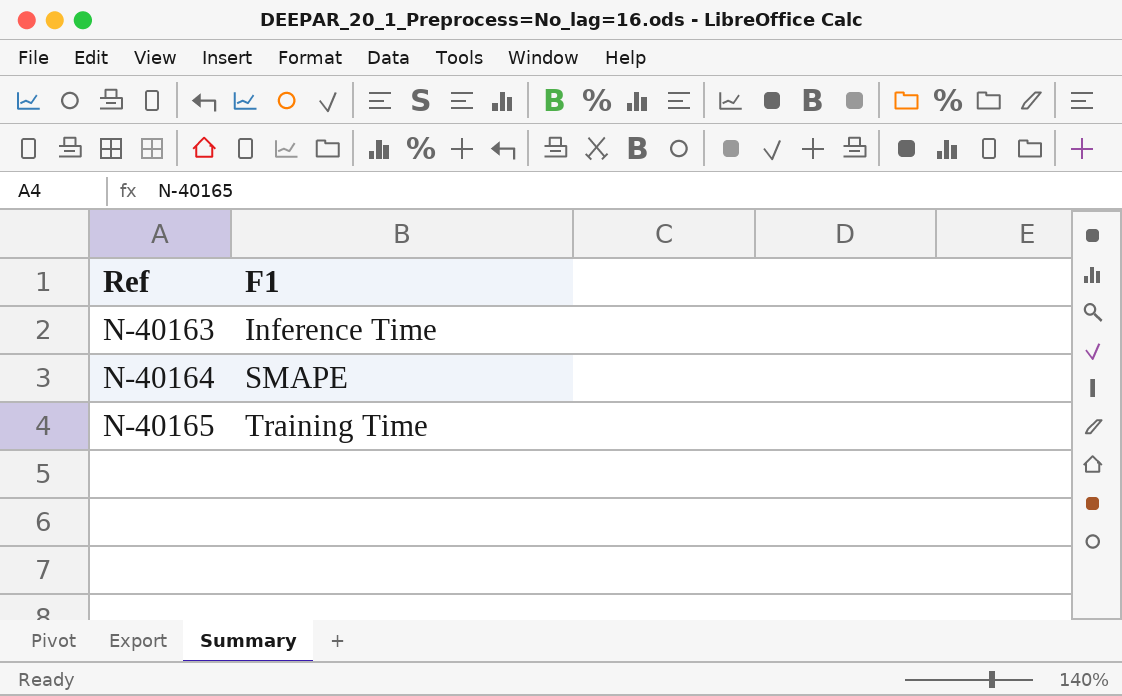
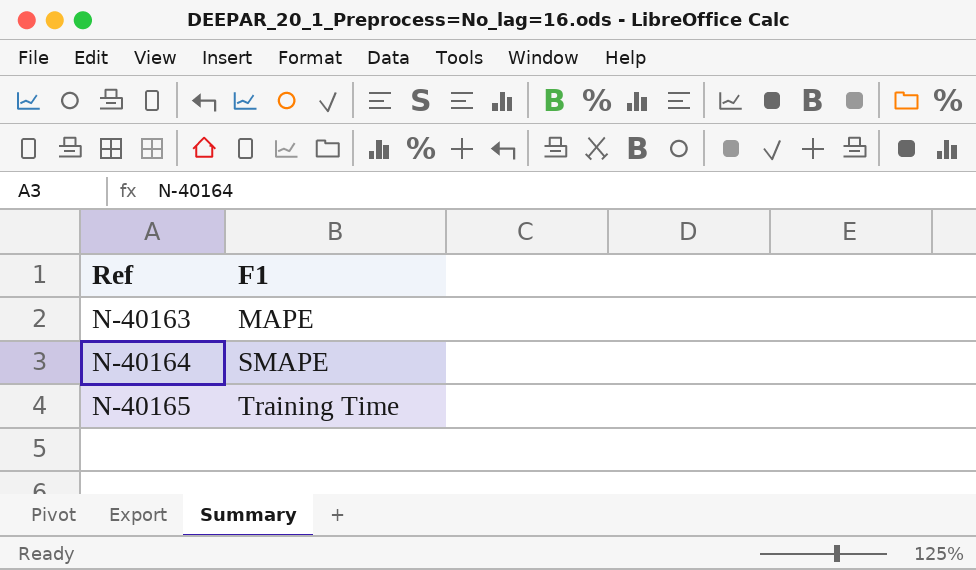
N-40163 | F1: Inference Time -> MAPE

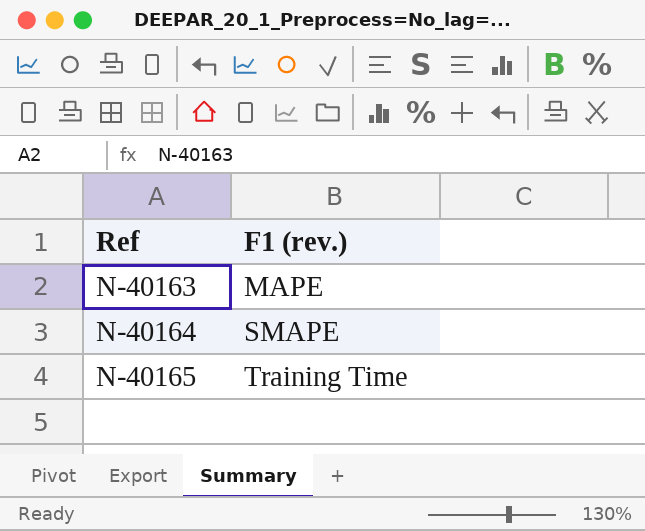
column name: F1 -> F1 (rev.)

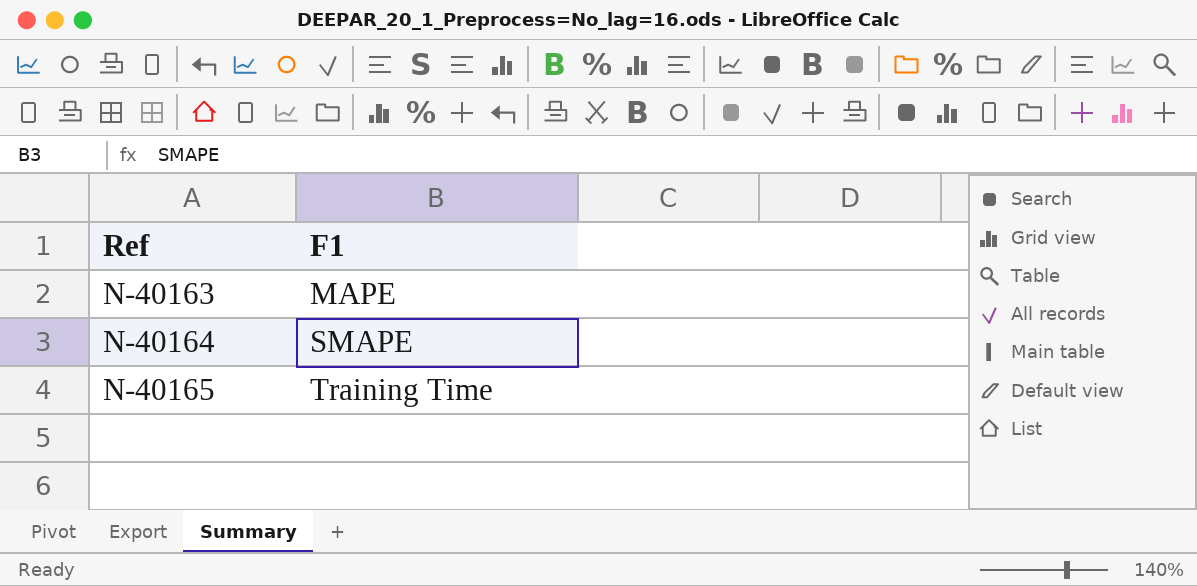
column name: F1 (rev.) -> F1

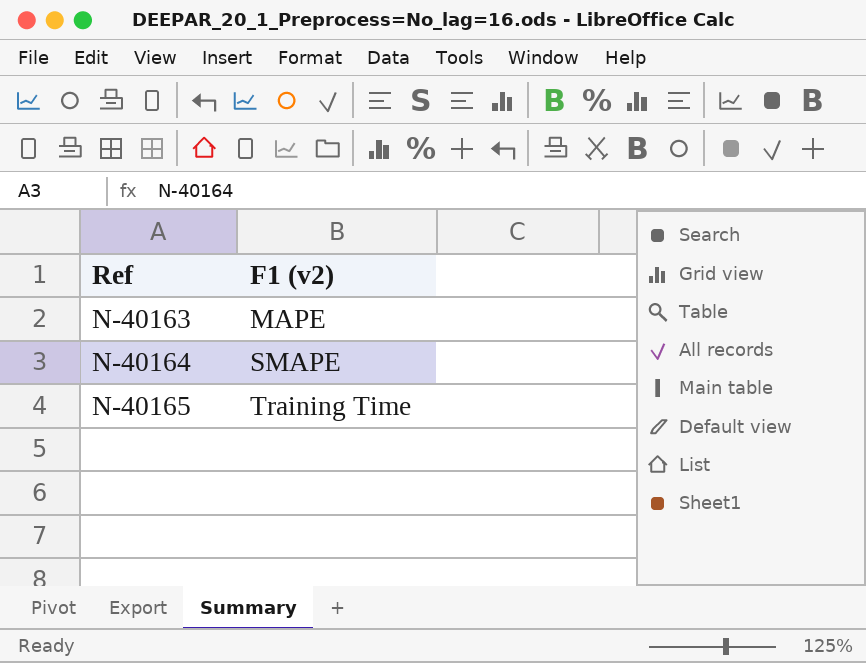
column name: F1 -> F1 (v2)

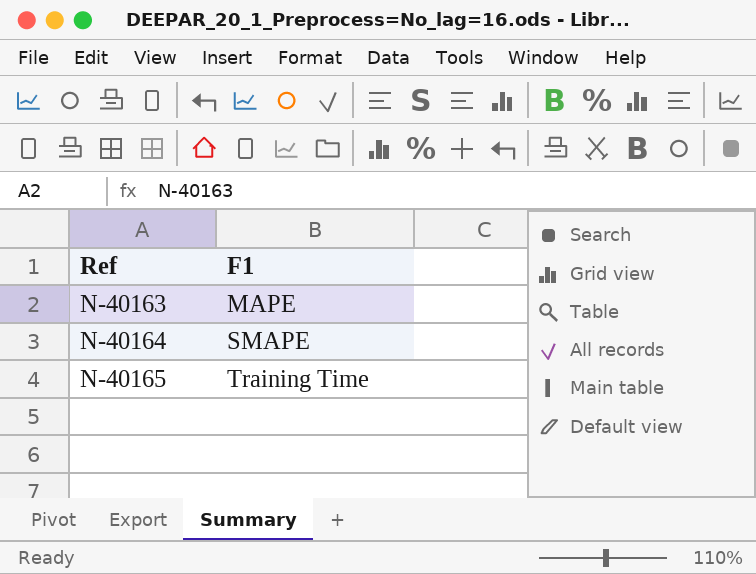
column name: F1 (v2) -> F1

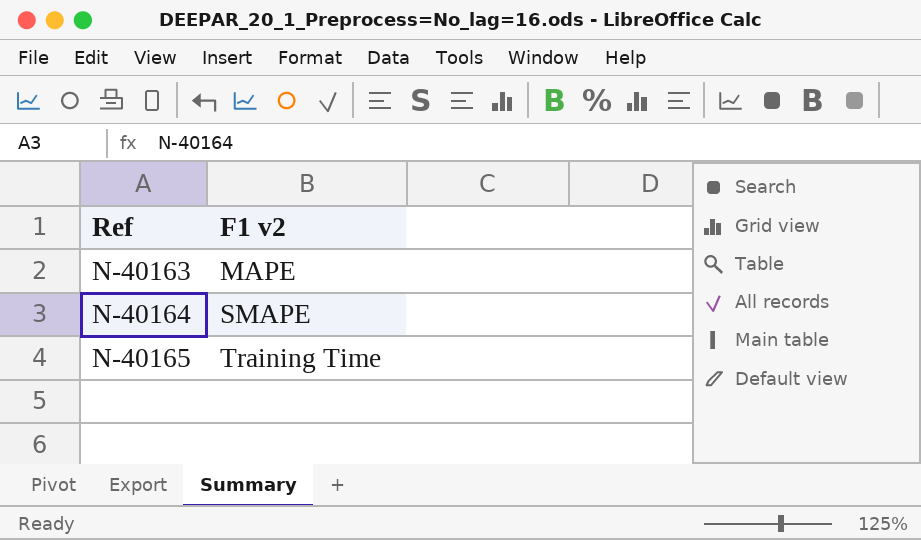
column name: F1 -> F1 v2

